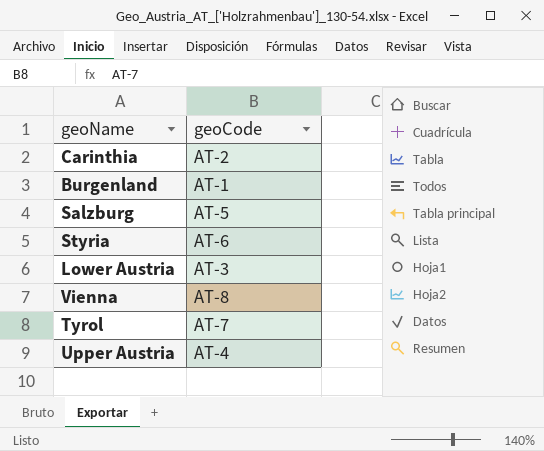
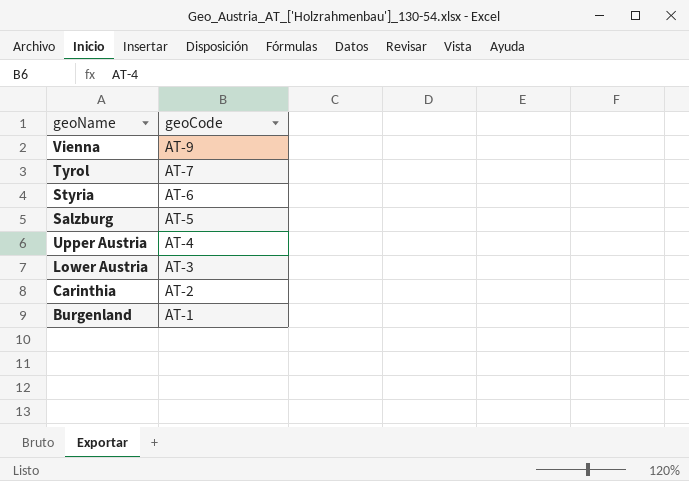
row order: none -> geoCode descending
Vienna | geoCode: AT-8 -> AT-9

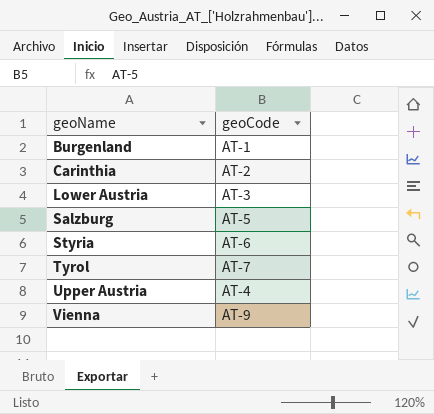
row order: geoCode descending -> geoName ascending

